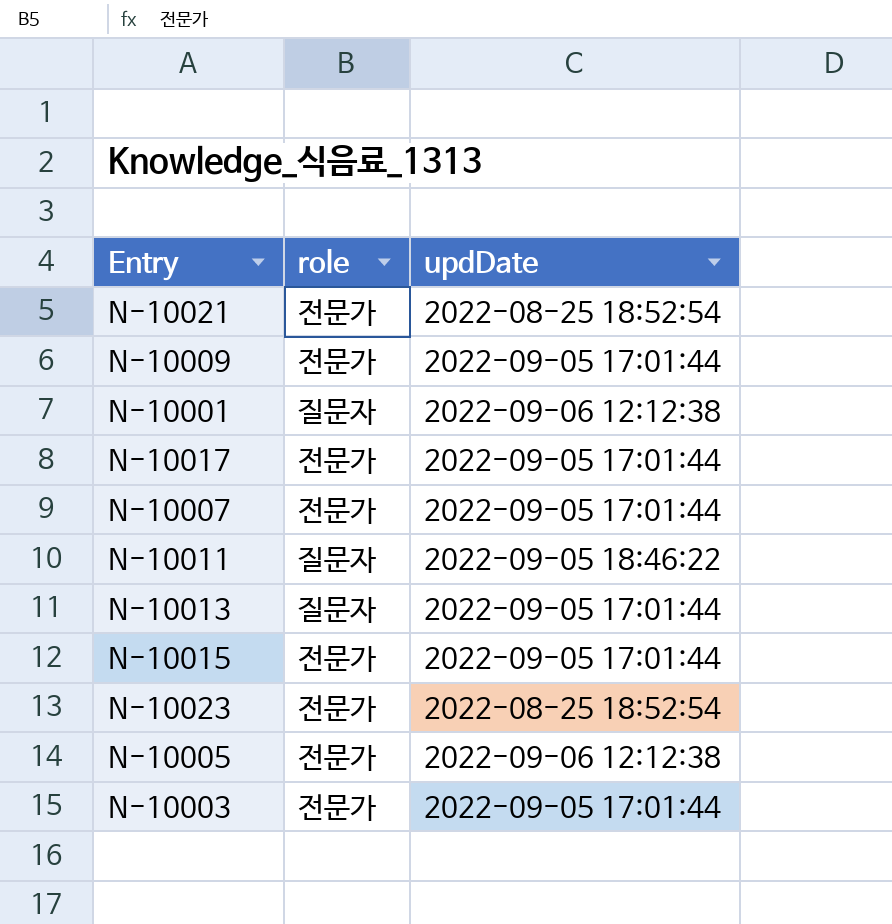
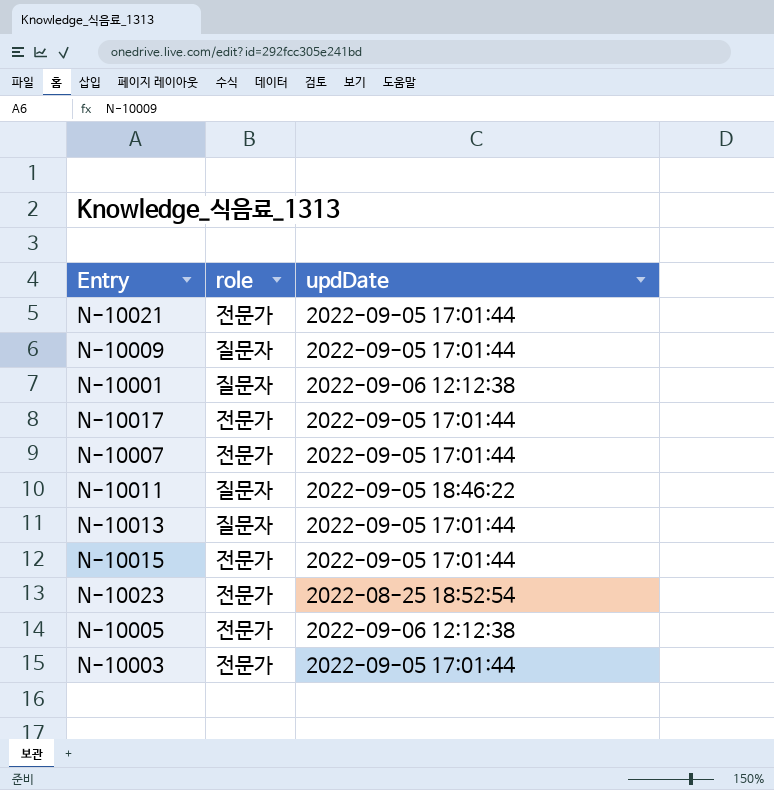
N-10021 | updDate: 2022-08-25 18:52:54 -> 2022-09-05 17:01:44
N-10009 | role: 전문가 -> 질문자

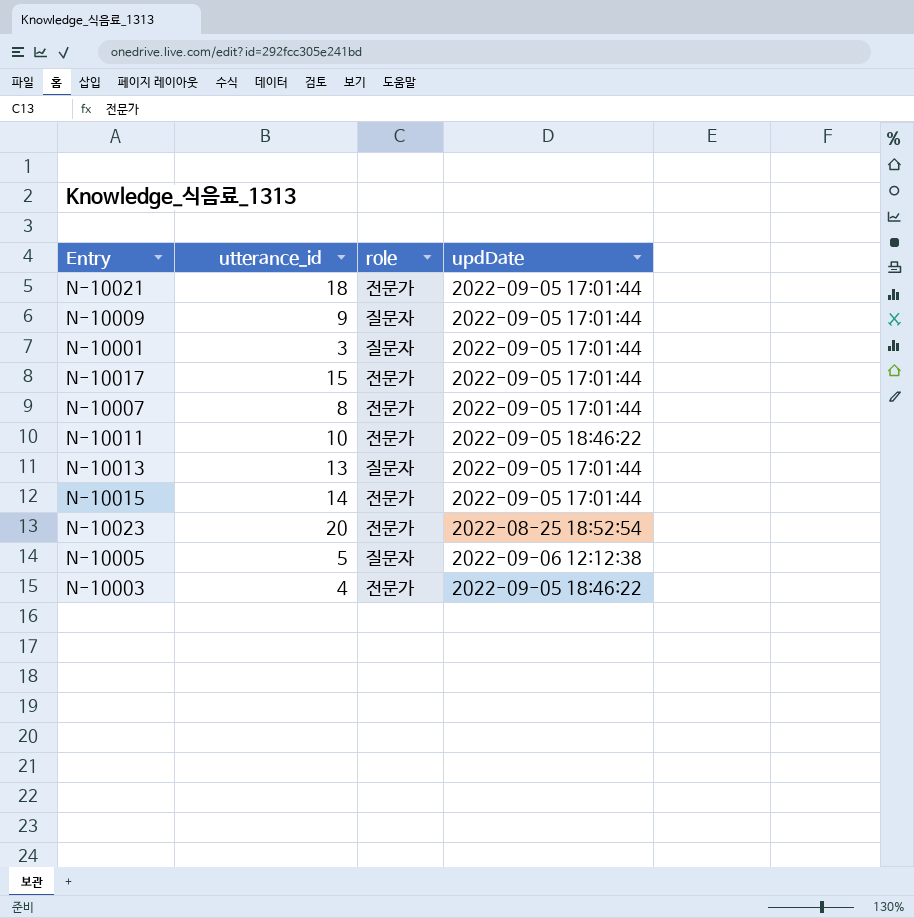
column utterance_id | position: none -> 2
N-10001 | updDate: 2022-09-06 12:12:38 -> 2022-09-05 17:01:44
N-10011 | role: 질문자 -> 전문가
N-10005 | role: 전문가 -> 질문자
N-10003 | updDate: 2022-09-05 17:01:44 -> 2022-09-05 18:46:22

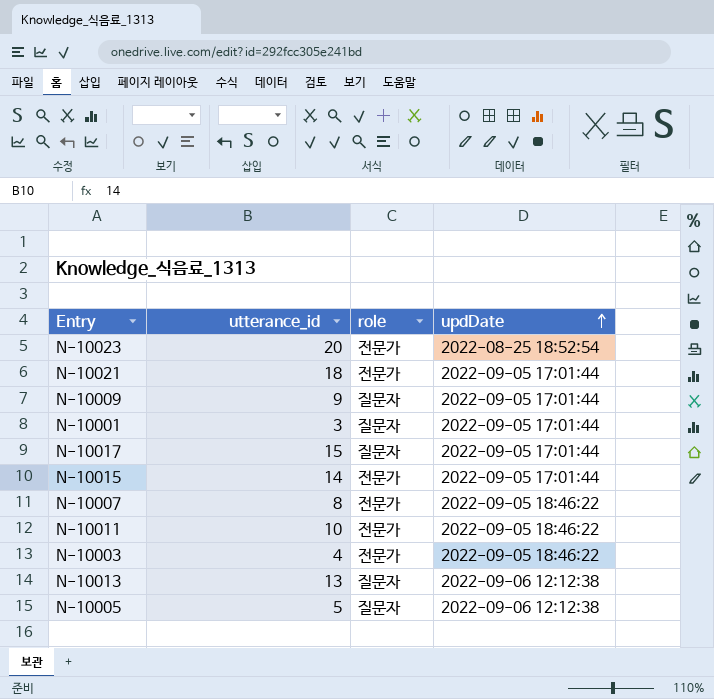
row order: none -> updDate ascending
N-10017 | role: 전문가 -> 질문자
N-10007 | updDate: 2022-09-05 17:01:44 -> 2022-09-05 18:46:22
N-10013 | updDate: 2022-09-05 17:01:44 -> 2022-09-06 12:12:38

